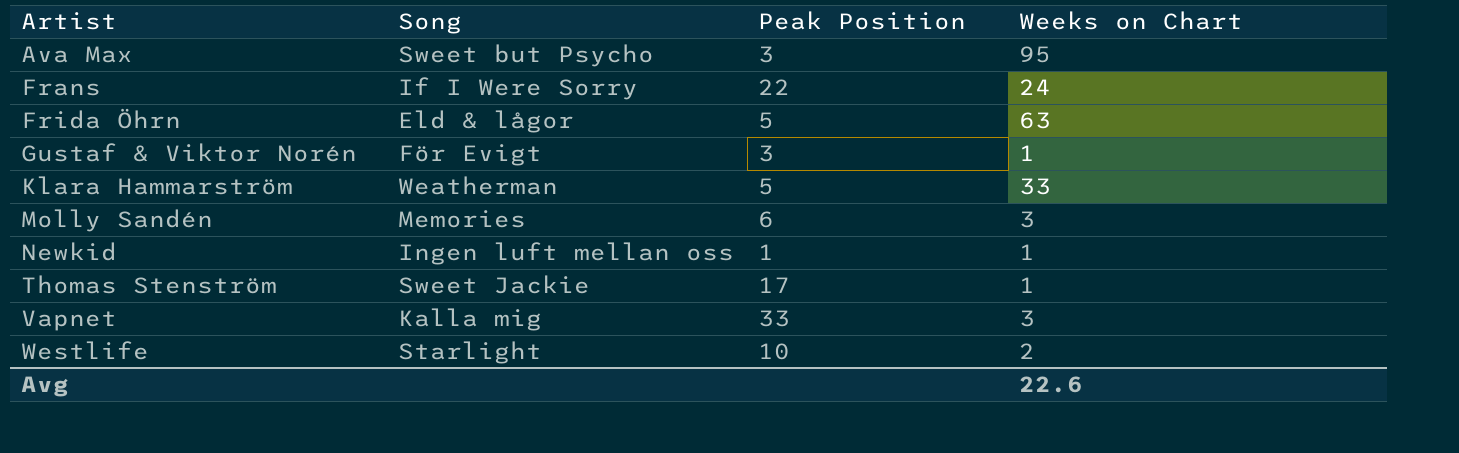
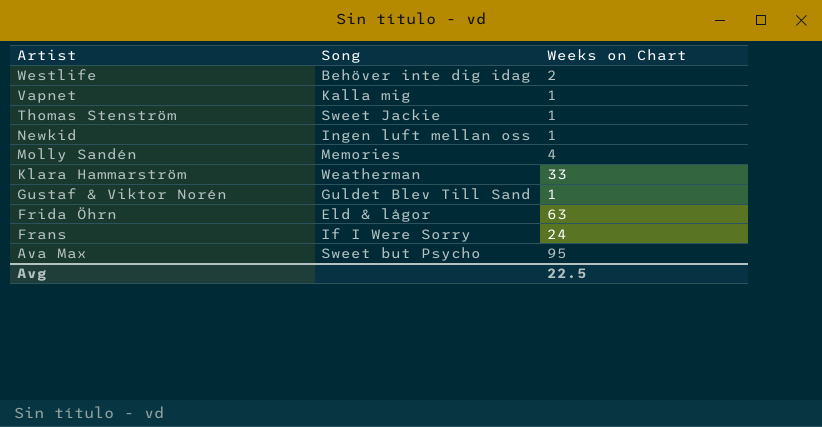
row order: Artist ascending -> Artist descending
column Peak Position | position: 3 -> none
Westlife | Song: Starlight -> Behöver inte dig idag
Vapnet | Weeks on Chart: 3 -> 1
Molly Sandén | Weeks on Chart: 3 -> 4
Gustaf & Viktor Norén | Song: För Evigt -> Guldet Blev Till Sand
Avg | Weeks on Chart: 22.6 -> 22.5

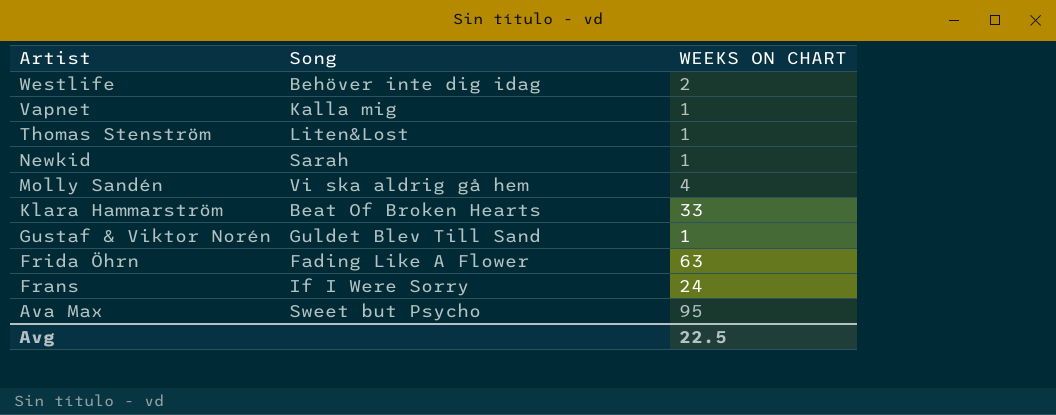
column name: Weeks on Chart -> WEEKS ON CHART
Thomas Stenström | Song: Sweet Jackie -> Liten&Lost
Newkid | Song: Ingen luft mellan oss -> Sarah
Molly Sandén | Song: Memories -> Vi ska aldrig gå hem
Klara Hammarström | Song: Weatherman -> Beat Of Broken Hearts
Frida Öhrn | Song: Eld & lågor -> Fading Like A Flower

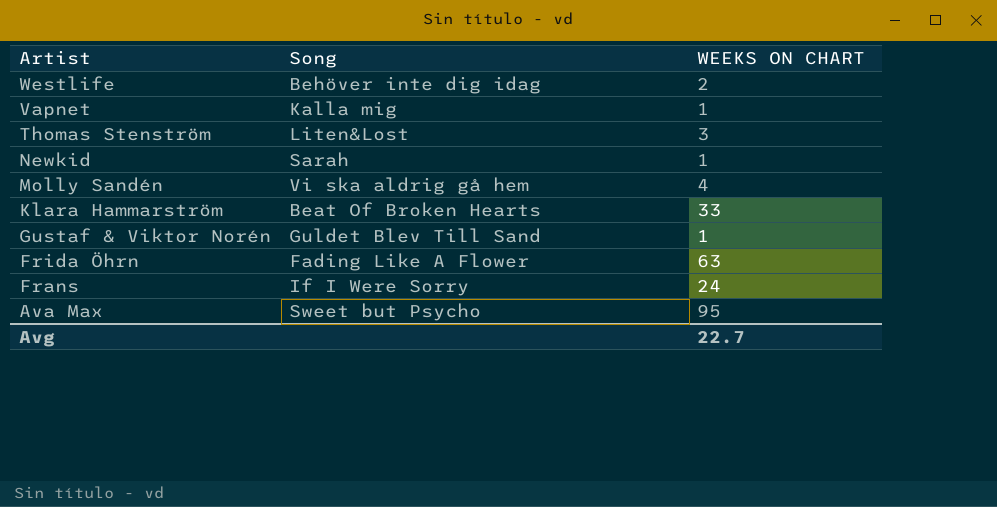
Thomas Stenström | WEEKS ON CHART: 1 -> 3
Avg | WEEKS ON CHART: 22.5 -> 22.7

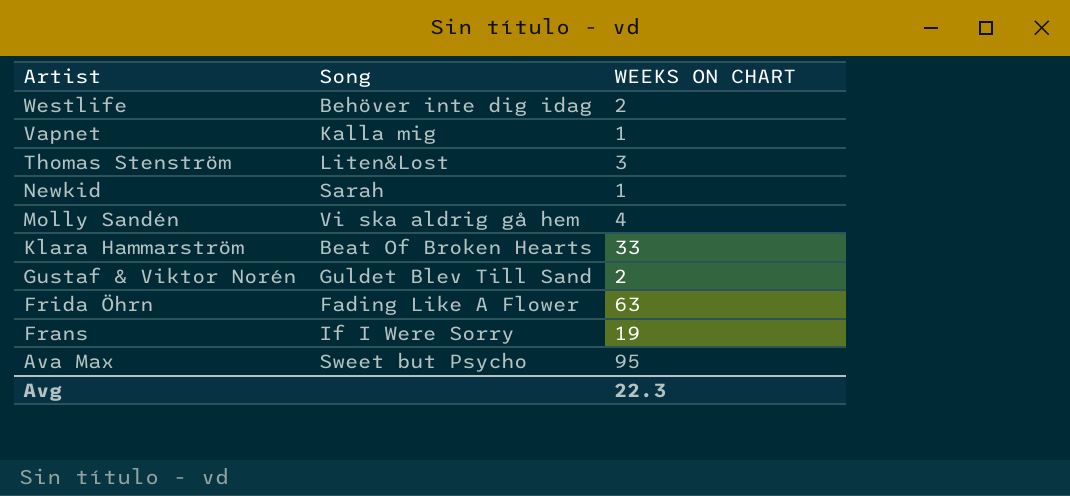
Gustaf & Viktor Norén | WEEKS ON CHART: 1 -> 2
Frans | WEEKS ON CHART: 24 -> 19
Avg | WEEKS ON CHART: 22.7 -> 22.3

